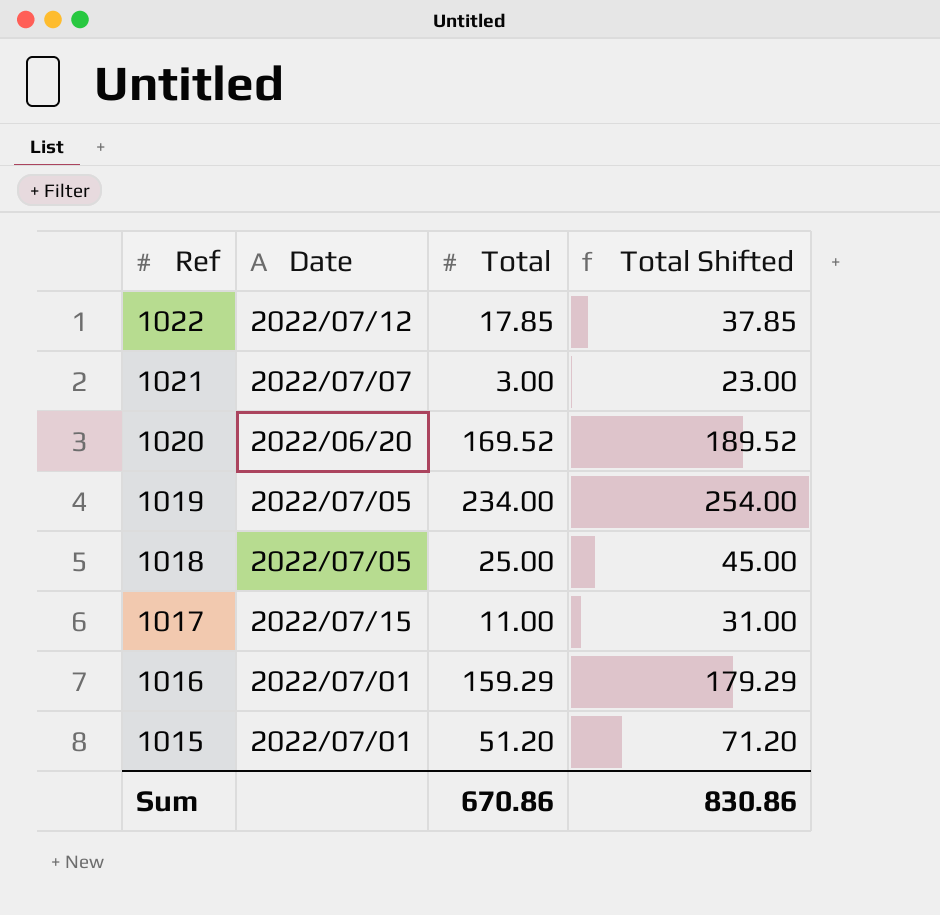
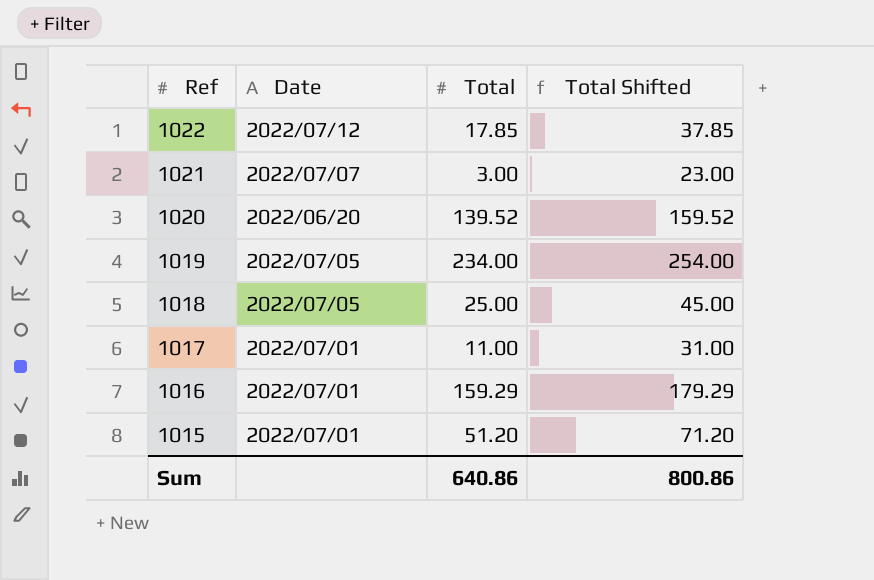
1020 | Total: 169.52 -> 139.52
1020 | Total Shifted: 189.52 -> 159.52
1017 | Date: 2022/07/15 -> 2022/07/01
Sum | Total: 670.86 -> 640.86
Sum | Total Shifted: 830.86 -> 800.86

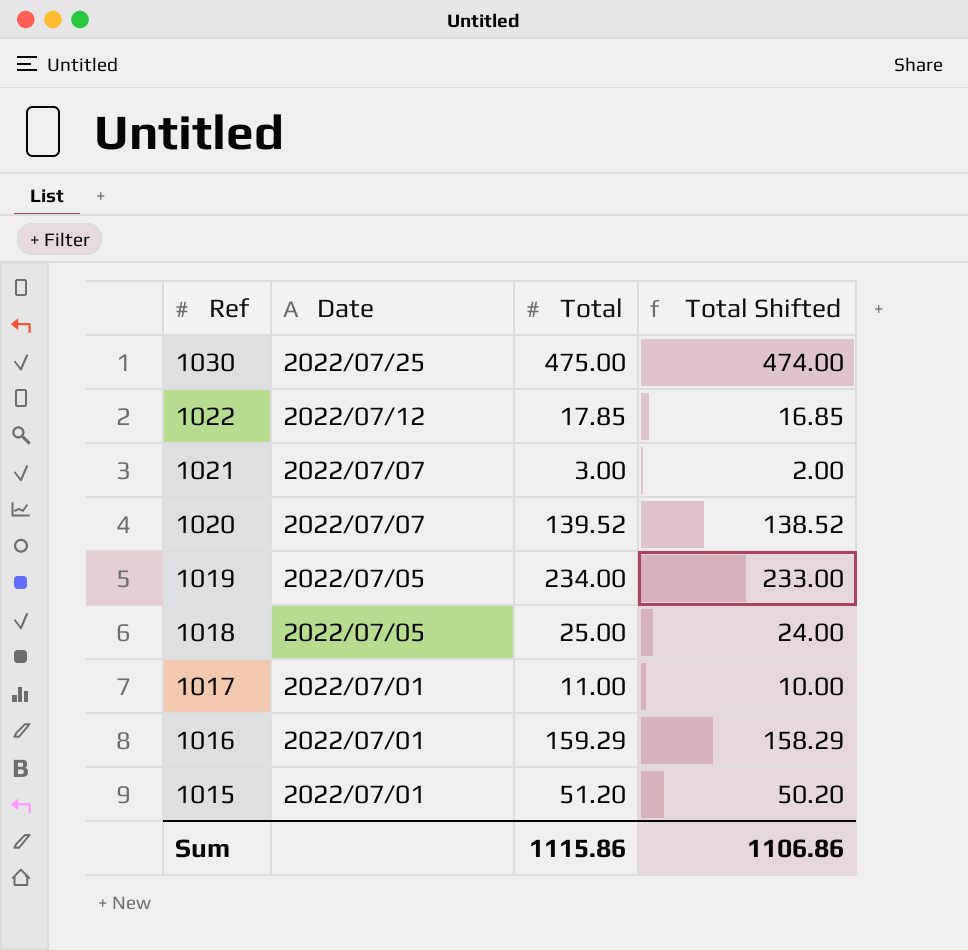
column Total Shifted | formula: [Total] + 20 -> [Total] - 1
row 1030: none -> 2022/07/25 | 475.00 | 474.00
1020 | Date: 2022/06/20 -> 2022/07/07
Sum | Total: 640.86 -> 1115.86
Sum | Total Shifted: 800.86 -> 1106.86

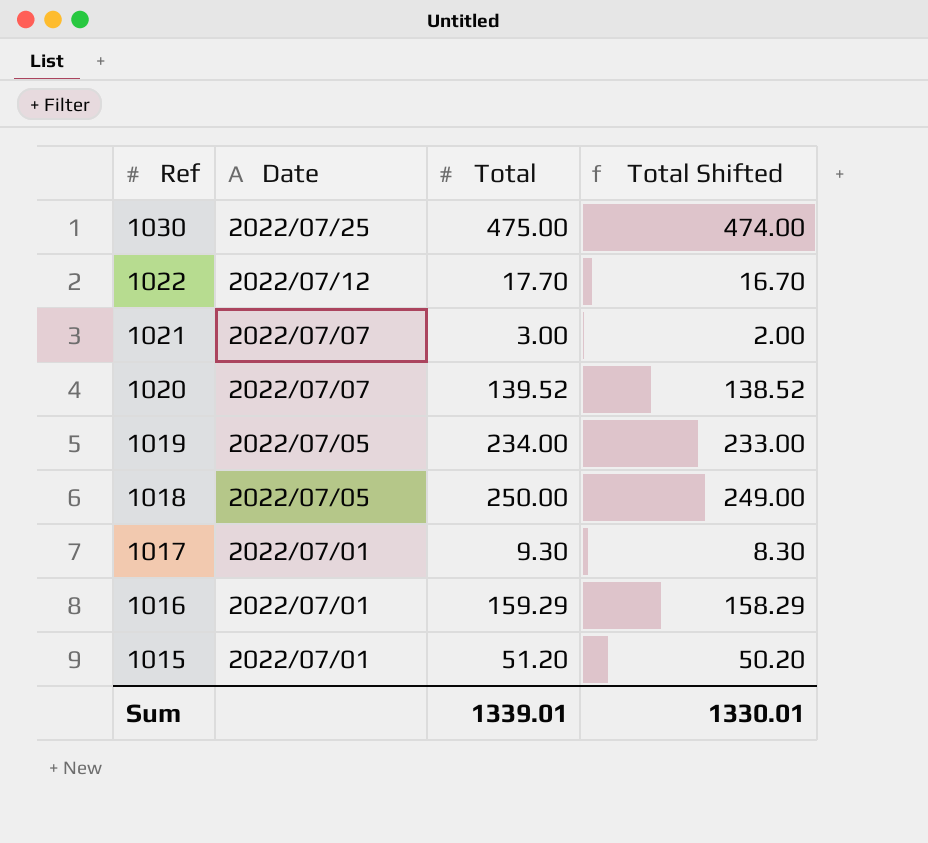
1022 | Total: 17.85 -> 17.70
1022 | Total Shifted: 16.85 -> 16.70
1018 | Total: 25.00 -> 250.00
1018 | Total Shifted: 24.00 -> 249.00
1017 | Total: 11.00 -> 9.30
1017 | Total Shifted: 10.00 -> 8.30
Sum | Total: 1115.86 -> 1339.01
Sum | Total Shifted: 1106.86 -> 1330.01

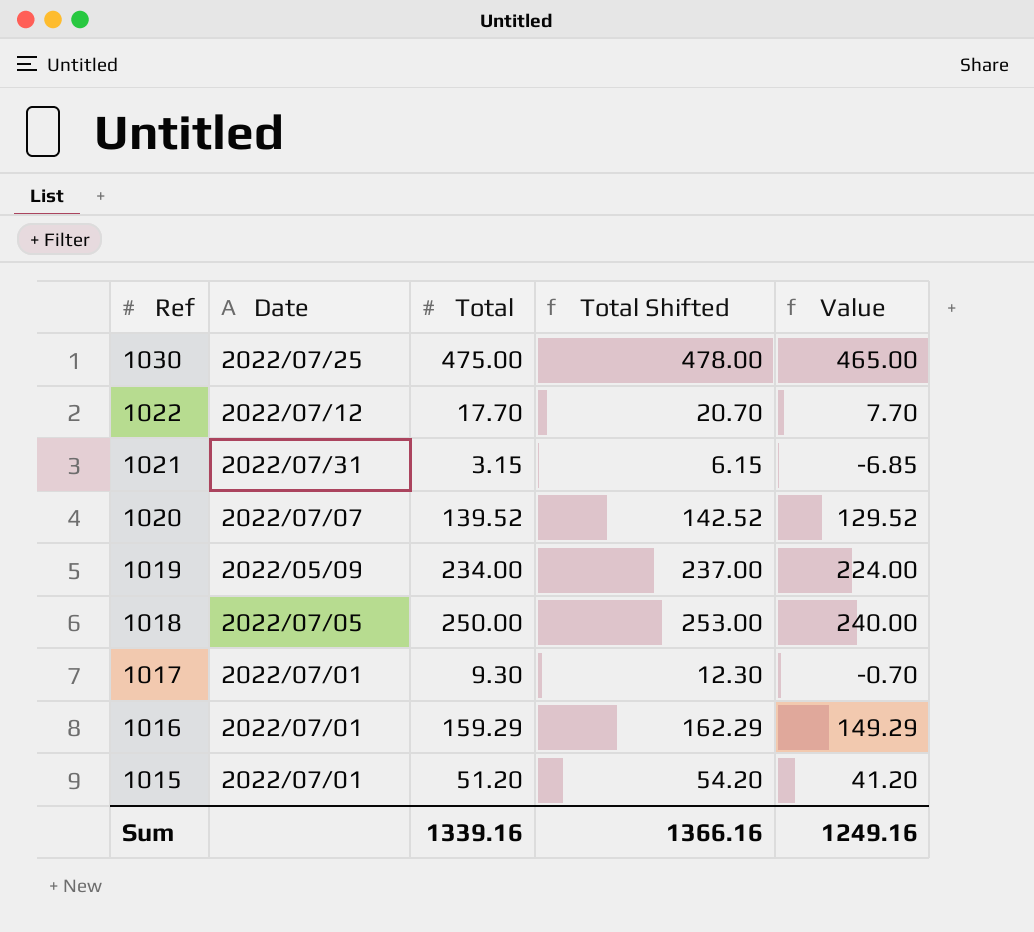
column Total Shifted | formula: [Total] - 1 -> [Total] + 3
column Value | formula: none -> [Total] - 10
1021 | Date: 2022/07/07 -> 2022/07/31
1021 | Total: 3.00 -> 3.15
1019 | Date: 2022/07/05 -> 2022/05/09
Sum | Total: 1339.01 -> 1339.16
Sum | Total Shifted: 1330.01 -> 1366.16

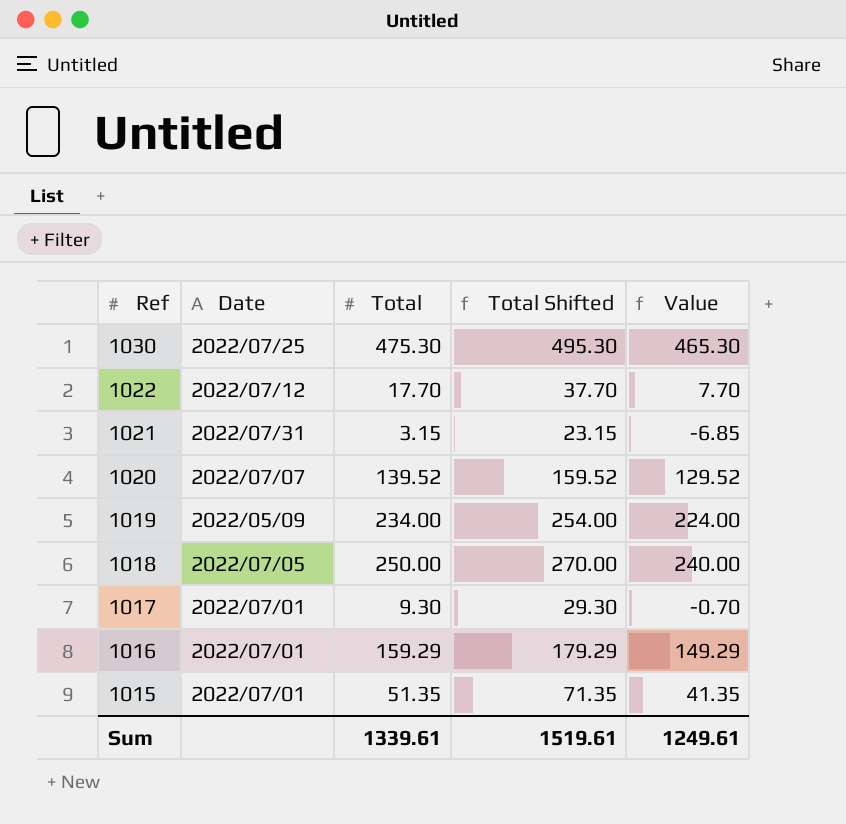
column Total Shifted | formula: [Total] + 3 -> [Total] + 20
1030 | Total: 475.00 -> 475.30
1030 | Value: 465.00 -> 465.30
1015 | Total: 51.20 -> 51.35
1015 | Value: 41.20 -> 41.35
Sum | Total: 1339.16 -> 1339.61
Sum | Total Shifted: 1366.16 -> 1519.61
Sum | Value: 1249.16 -> 1249.61

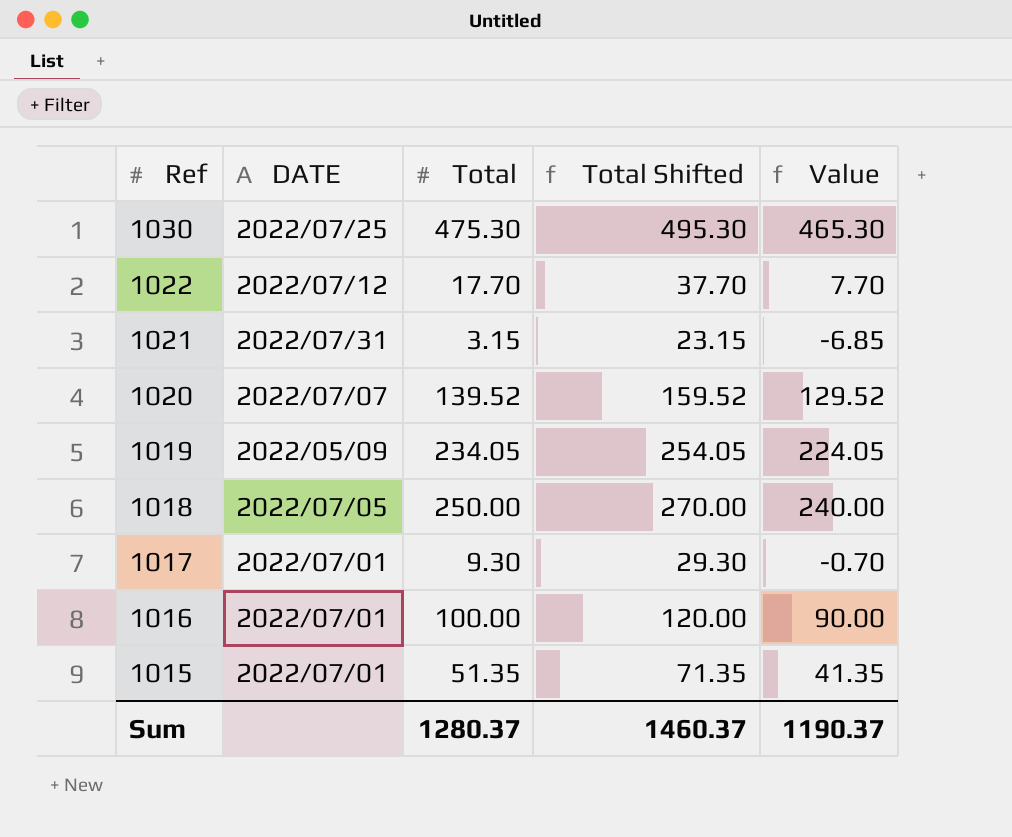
column name: Date -> DATE
1019 | Total: 234.00 -> 234.05
1019 | Total Shifted: 254.00 -> 254.05
1019 | Value: 224.00 -> 224.05
1016 | Total: 159.29 -> 100.00
1016 | Total Shifted: 179.29 -> 120.00
1016 | Value: 149.29 -> 90.00
Sum | Total: 1339.61 -> 1280.37
Sum | Total Shifted: 1519.61 -> 1460.37
Sum | Value: 1249.61 -> 1190.37

